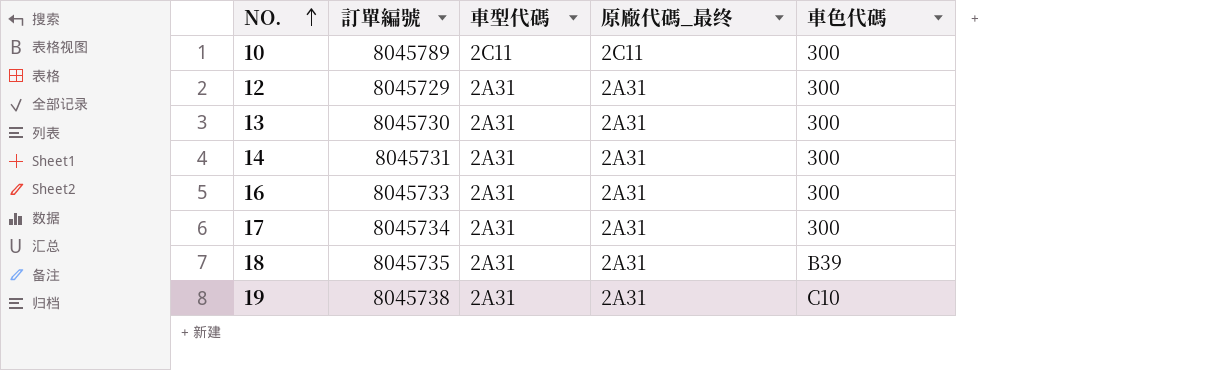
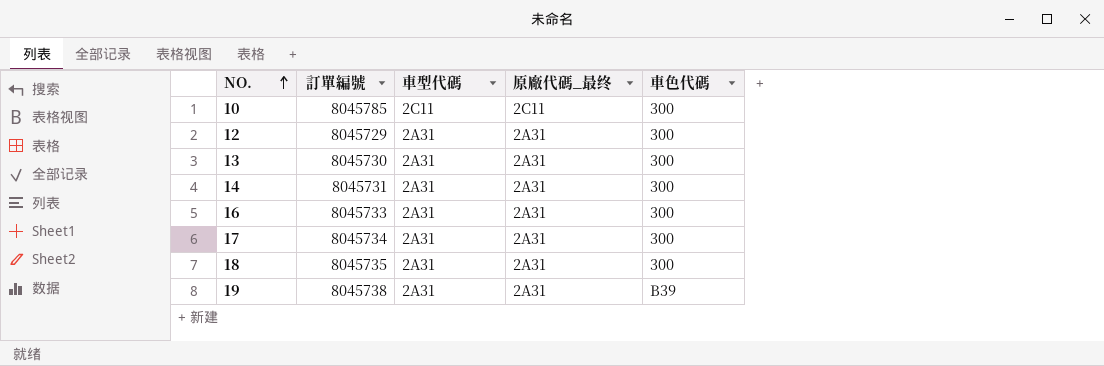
10 | 訂單編號: 8045789 -> 8045785
18 | 車色代碼: B39 -> 300
19 | 車色代碼: C10 -> B39

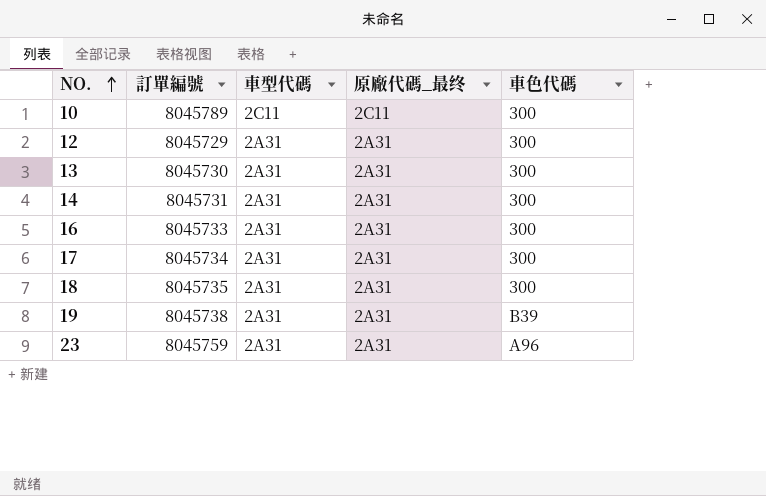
10 | 訂單編號: 8045785 -> 8045789
row 23: none -> 8045759 | 2A31 | 2A31 | A96

